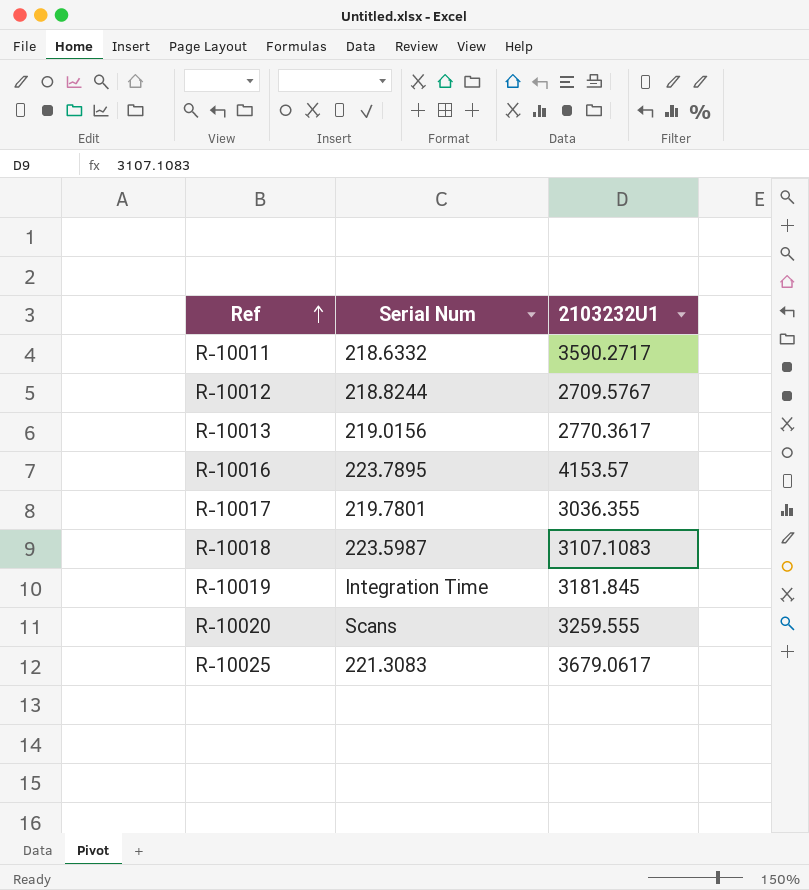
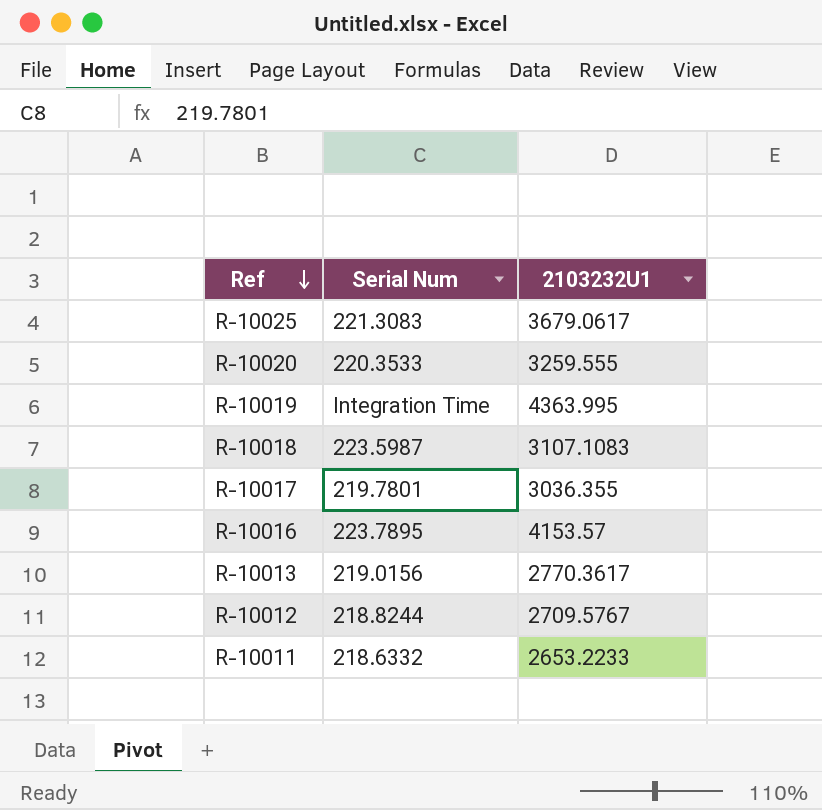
row order: Ref ascending -> Ref descending
R-10020 | Serial Num: Scans -> 220.3533
R-10019 | 2103232U1: 3181.845 -> 4363.995
R-10011 | 2103232U1: 3590.2717 -> 2653.2233

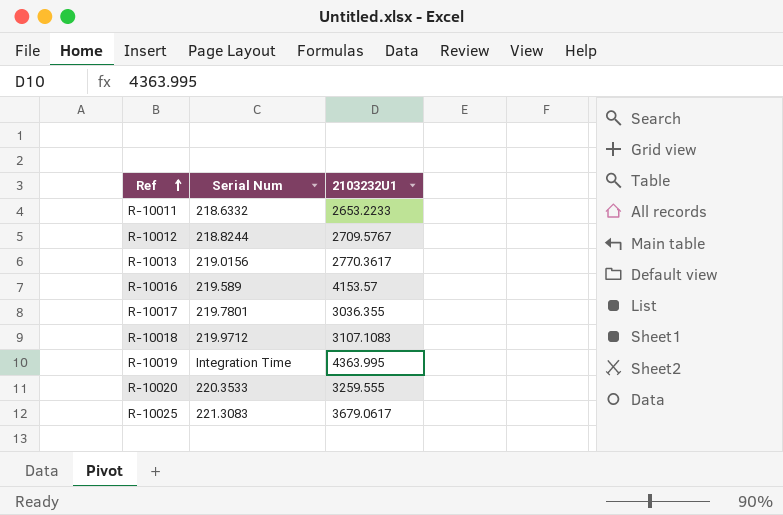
row order: Ref descending -> Ref ascending
R-10016 | Serial Num: 223.7895 -> 219.589
R-10018 | Serial Num: 223.5987 -> 219.9712

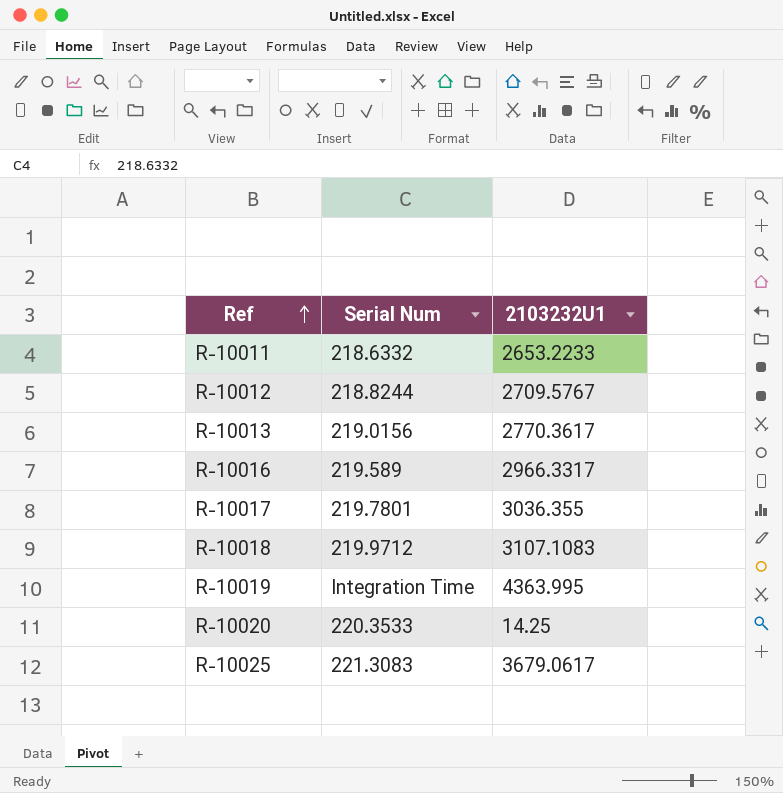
R-10016 | 2103232U1: 4153.57 -> 2966.3317
R-10020 | 2103232U1: 3259.555 -> 14.25

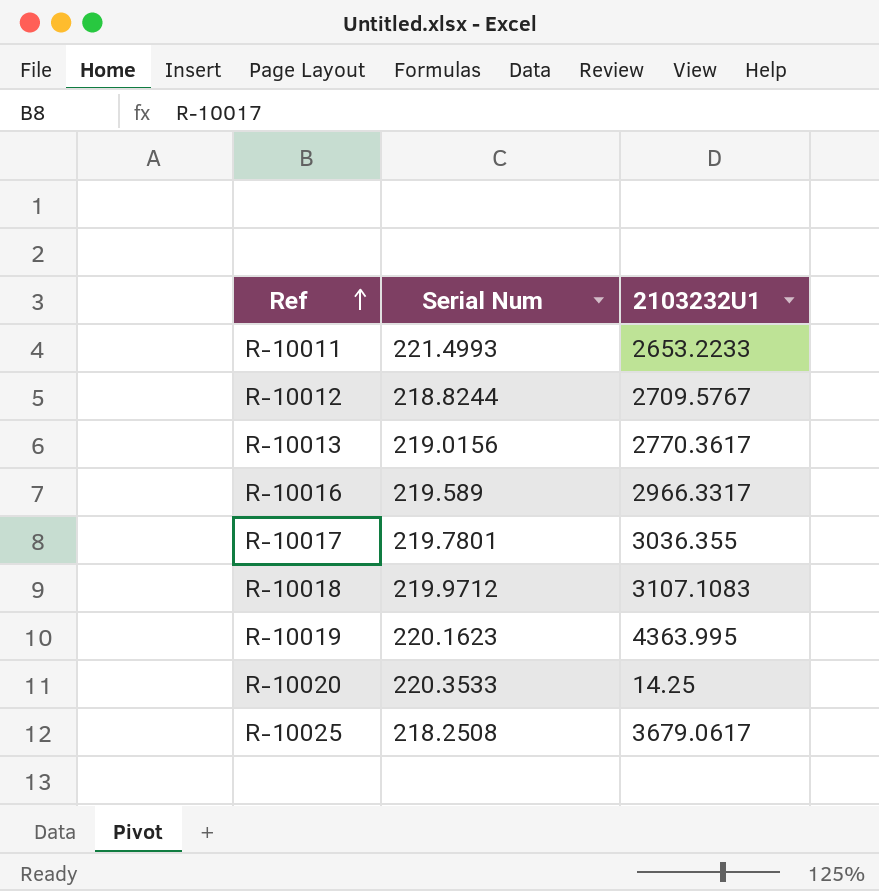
R-10011 | Serial Num: 218.6332 -> 221.4993
R-10019 | Serial Num: Integration Time -> 220.1623
R-10025 | Serial Num: 221.3083 -> 218.2508

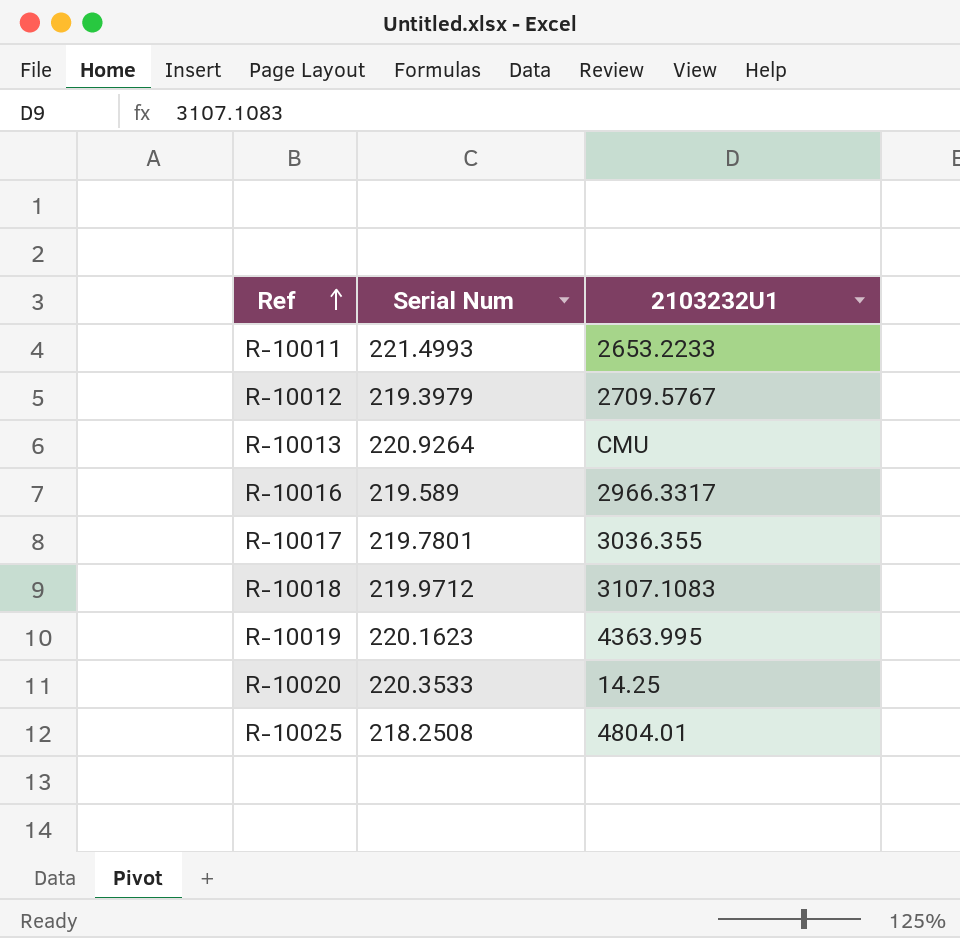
R-10012 | Serial Num: 218.8244 -> 219.3979
R-10013 | Serial Num: 219.0156 -> 220.9264
R-10013 | 2103232U1: 2770.3617 -> CMU
R-10025 | 2103232U1: 3679.0617 -> 4804.01

